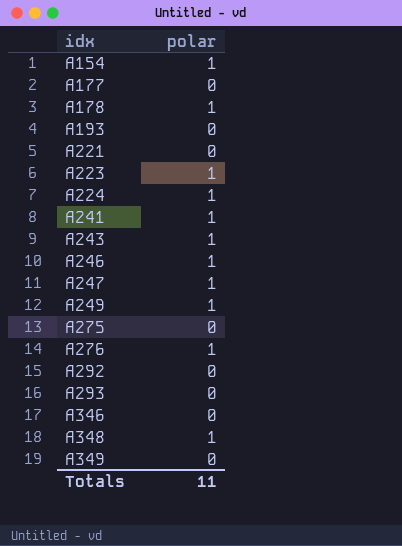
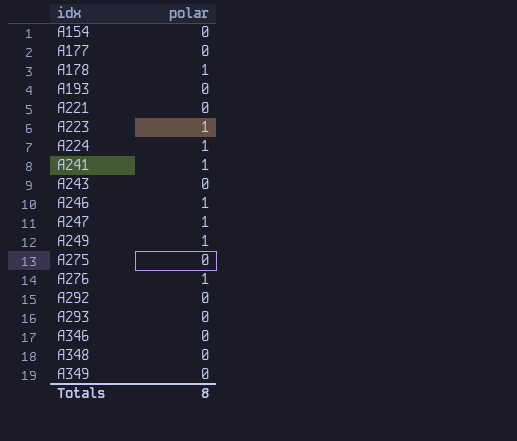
A154 | polar: 1 -> 0
A243 | polar: 1 -> 0
A348 | polar: 1 -> 0
Totals | polar: 11 -> 8

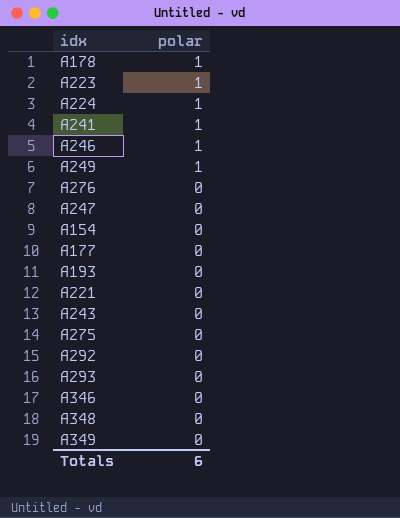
row order: idx ascending -> polar descending
A276 | polar: 1 -> 0
A247 | polar: 1 -> 0
Totals | polar: 8 -> 6

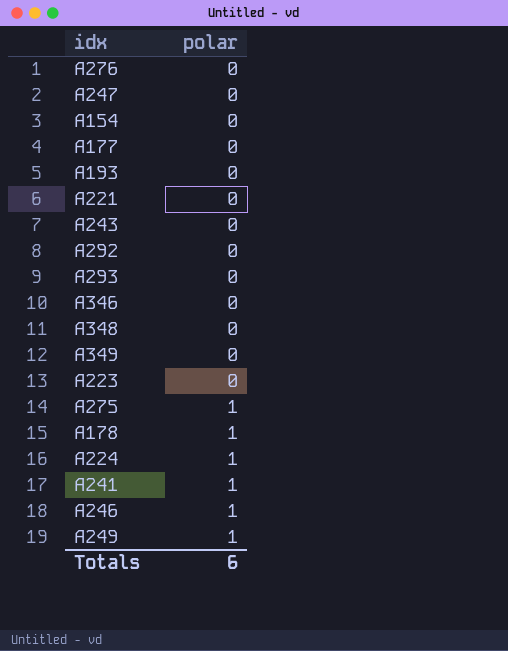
row order: polar descending -> polar ascending
A223 | polar: 1 -> 0
A275 | polar: 0 -> 1

